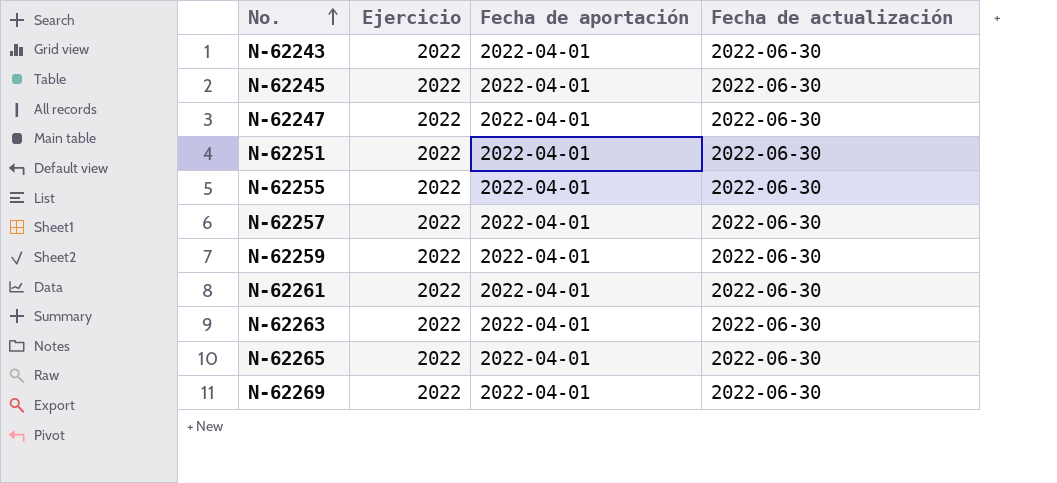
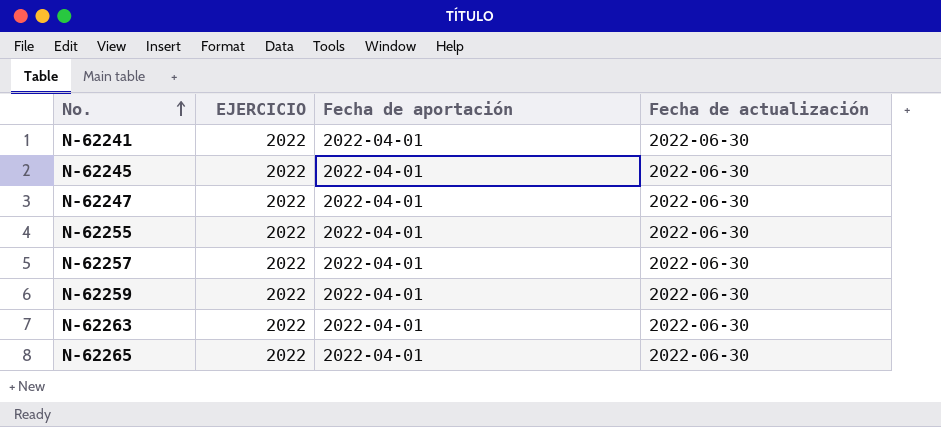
column name: Ejercicio -> EJERCICIO
row N-62243: 2022 | 2022-04-01 | 2022-06-30 -> none
row N-62251: 2022 | 2022-04-01 | 2022-06-30 -> none
row N-62261: 2022 | 2022-04-01 | 2022-06-30 -> none
row N-62269: 2022 | 2022-04-01 | 2022-06-30 -> none
row N-62241: none -> 2022 | 2022-04-01 | 2022-06-30

